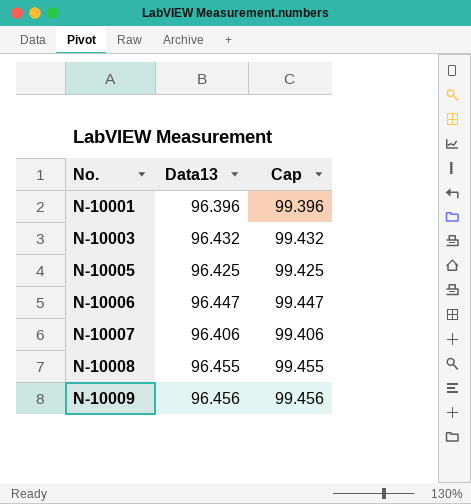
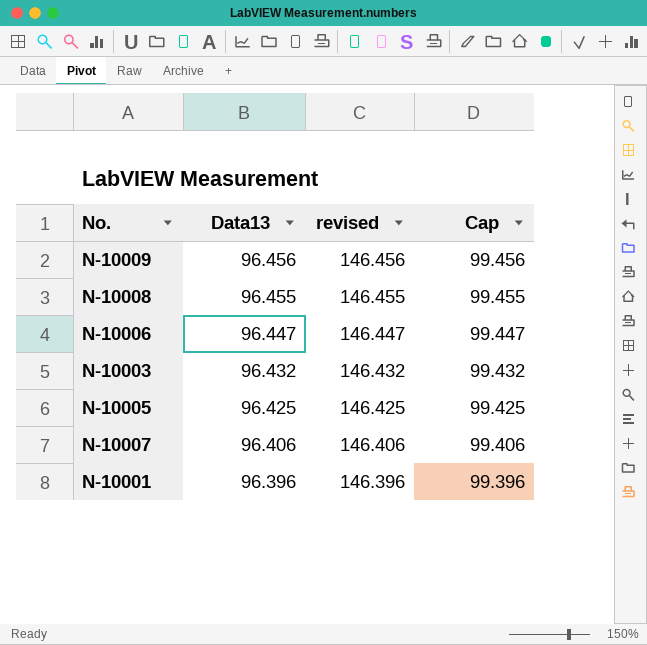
row order: No. ascending -> Data13 descending
column revised | formula: none -> [Data13] + 50

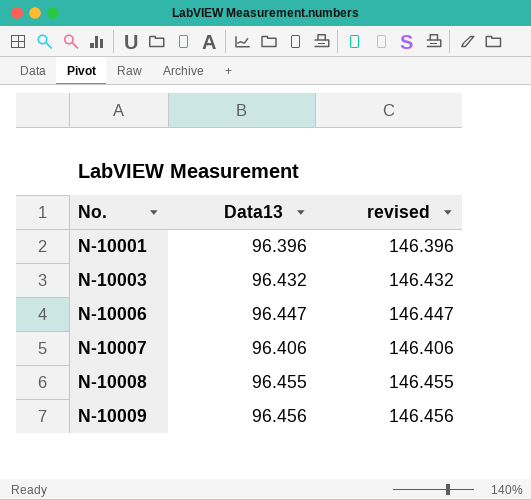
row order: Data13 descending -> No. ascending
column Cap | formula: [Data13] + 3 -> none
row N-10005: 96.425 | 146.425 | 99.425 -> none

